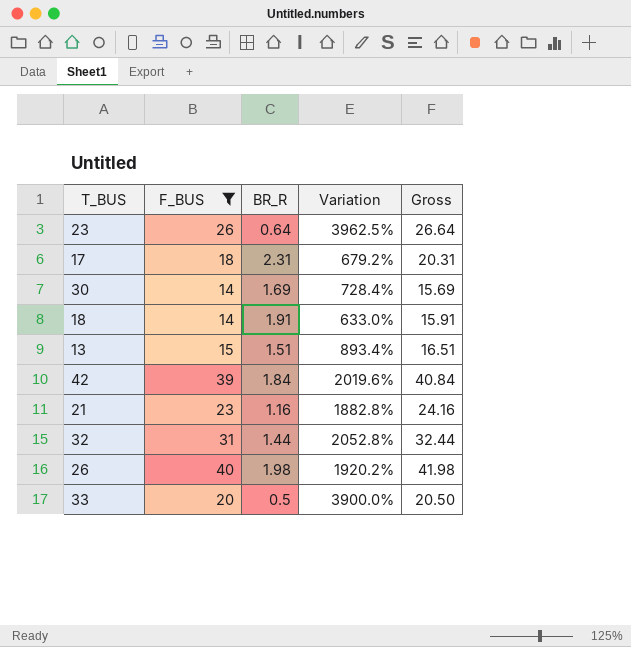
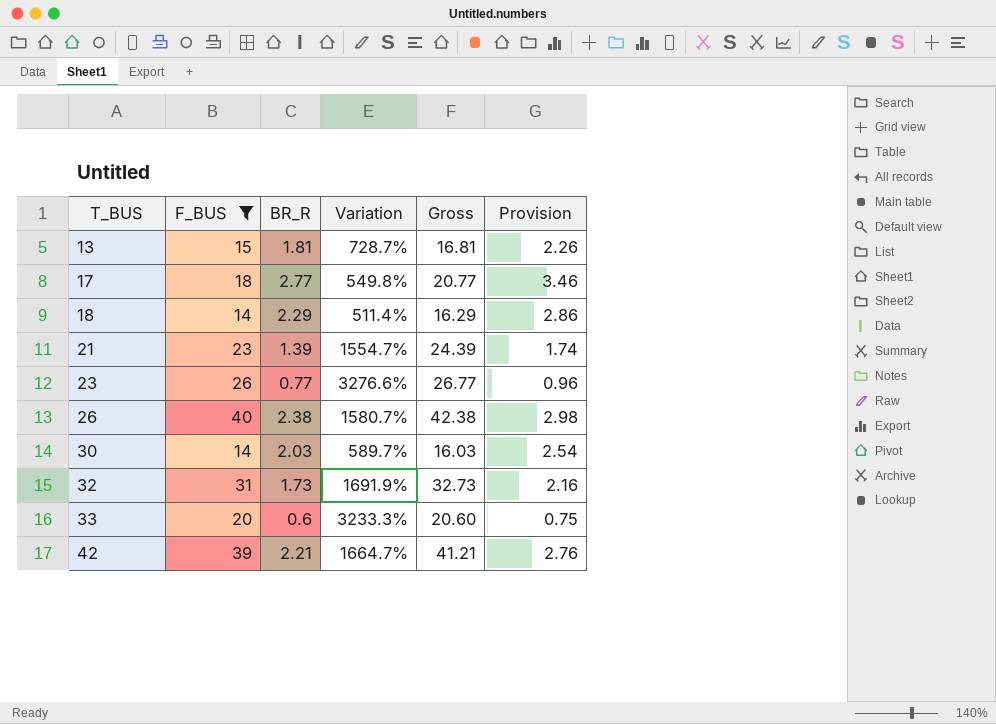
row order: none -> T_BUS ascending
column Provision | formula: none -> [BR_R] * 1.25
13 | BR_R: 1.51 -> 1.81
13 | Variation: 893.4% -> 728.7%
13 | Gross: 16.51 -> 16.81
17 | BR_R: 2.31 -> 2.77
17 | Variation: 679.2% -> 549.8%
17 | Gross: 20.31 -> 20.77
18 | BR_R: 1.91 -> 2.29
18 | Variation: 633.0% -> 511.4%
18 | Gross: 15.91 -> 16.29
21 | BR_R: 1.16 -> 1.39
21 | Variation: 1882.8% -> 1554.7%
21 | Gross: 24.16 -> 24.39
23 | BR_R: 0.64 -> 0.77
23 | Variation: 3962.5% -> 3276.6%
23 | Gross: 26.64 -> 26.77
26 | BR_R: 1.98 -> 2.38
26 | Variation: 1920.2% -> 1580.7%
26 | Gross: 41.98 -> 42.38
30 | BR_R: 1.69 -> 2.03
30 | Variation: 728.4% -> 589.7%
30 | Gross: 15.69 -> 16.03
32 | BR_R: 1.44 -> 1.73
32 | Variation: 2052.8% -> 1691.9%
32 | Gross: 32.44 -> 32.73
33 | BR_R: 0.5 -> 0.6
33 | Variation: 3900.0% -> 3233.3%
33 | Gross: 20.50 -> 20.60
42 | BR_R: 1.84 -> 2.21
42 | Variation: 2019.6% -> 1664.7%
42 | Gross: 40.84 -> 41.21

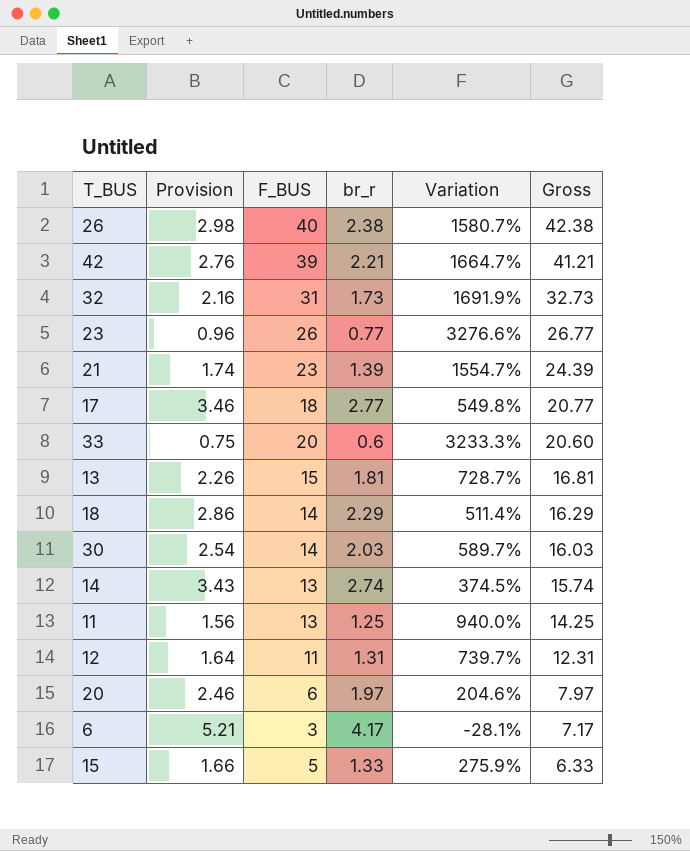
filter: F_BUS >= 14 -> none
row order: T_BUS ascending -> Gross descending
column Provision | position: 6 -> 2
column name: BR_R -> br_r

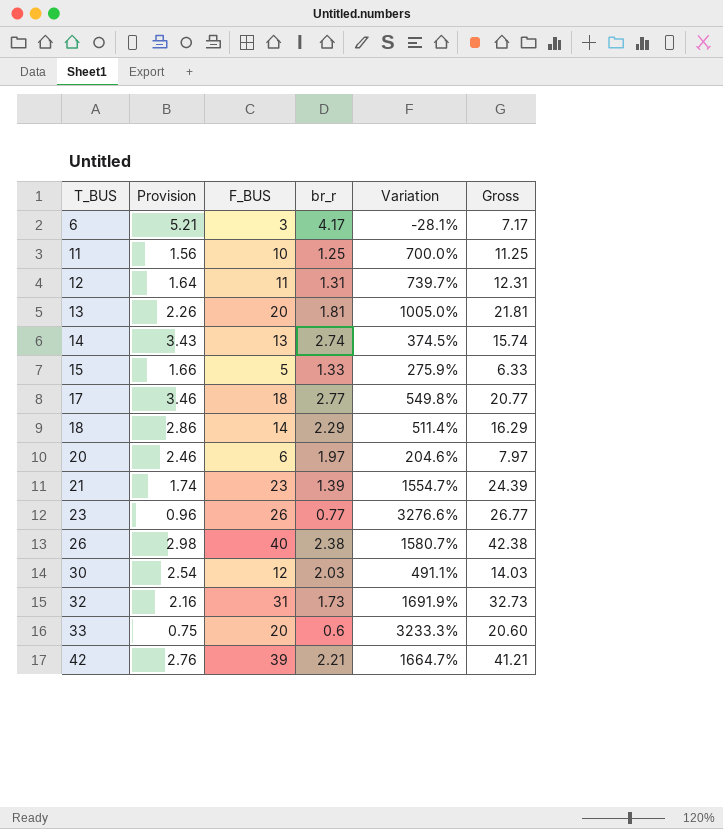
row order: Gross descending -> T_BUS ascending
11 | F_BUS: 13 -> 10
11 | Variation: 940.0% -> 700.0%
11 | Gross: 14.25 -> 11.25
13 | F_BUS: 15 -> 20
13 | Variation: 728.7% -> 1005.0%
13 | Gross: 16.81 -> 21.81
30 | F_BUS: 14 -> 12
30 | Variation: 589.7% -> 491.1%
30 | Gross: 16.03 -> 14.03

